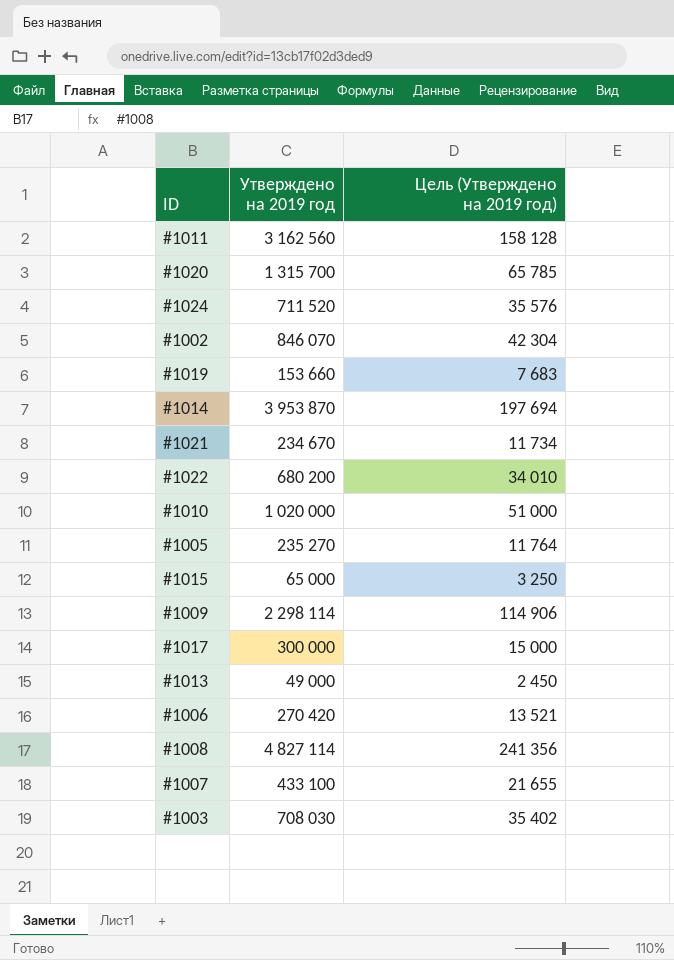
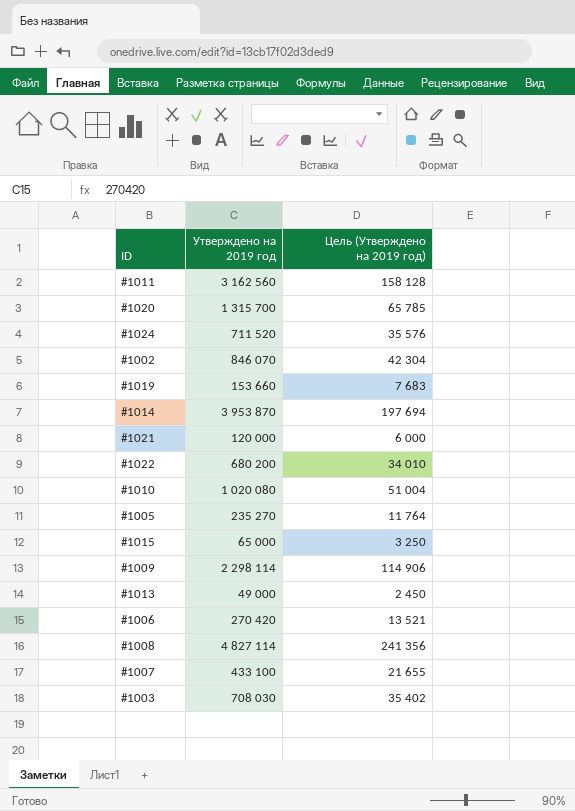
row #1017: 300 000 | 15 000 -> none
#1021 | Утверждено на 2019 год: 234 670 -> 120 000
#1021 | Цель (Утверждено на 2019 год): 11 734 -> 6 000
#1010 | Утверждено на 2019 год: 1 020 000 -> 1 020 080
#1010 | Цель (Утверждено на 2019 год): 51 000 -> 51 004

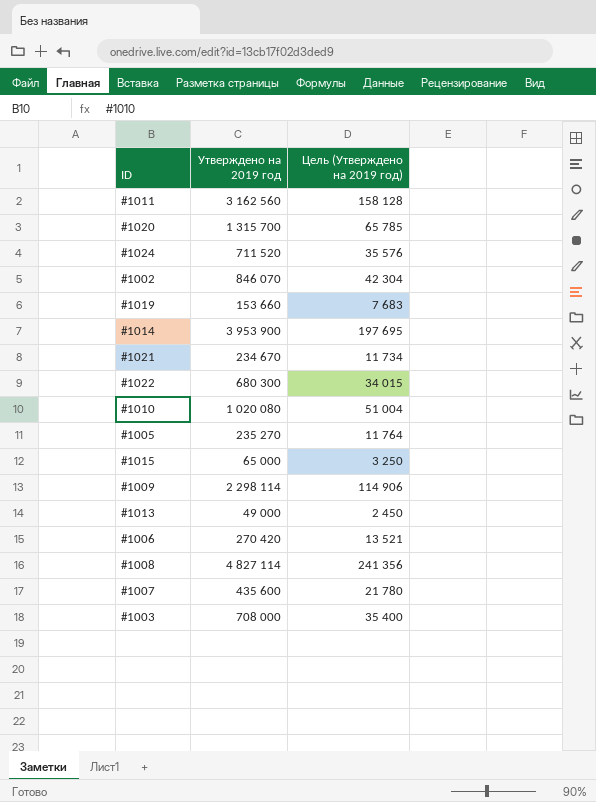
#1014 | Утверждено на 2019 год: 3 953 870 -> 3 953 900
#1014 | Цель (Утверждено на 2019 год): 197 694 -> 197 695
#1021 | Утверждено на 2019 год: 120 000 -> 234 670
#1021 | Цель (Утверждено на 2019 год): 6 000 -> 11 734
#1022 | Утверждено на 2019 год: 680 200 -> 680 300
#1022 | Цель (Утверждено на 2019 год): 34 010 -> 34 015
#1007 | Утверждено на 2019 год: 433 100 -> 435 600
#1007 | Цель (Утверждено на 2019 год): 21 655 -> 21 780
#1003 | Утверждено на 2019 год: 708 030 -> 708 000
#1003 | Цель (Утверждено на 2019 год): 35 402 -> 35 400

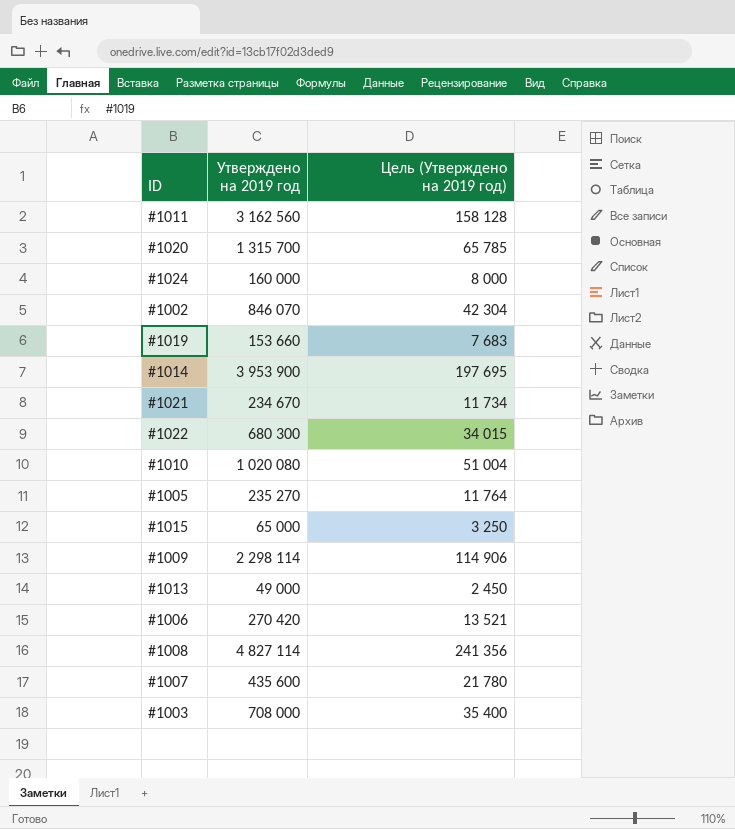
#1024 | Утверждено на 2019 год: 711 520 -> 160 000
#1024 | Цель (Утверждено на 2019 год): 35 576 -> 8 000

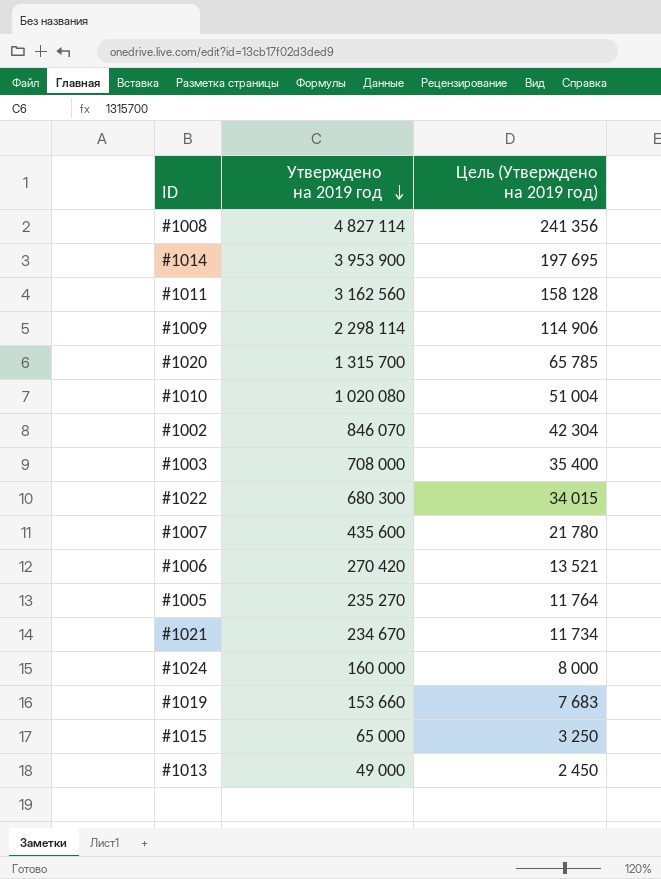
row order: none -> Утверждено на 2019 год descending

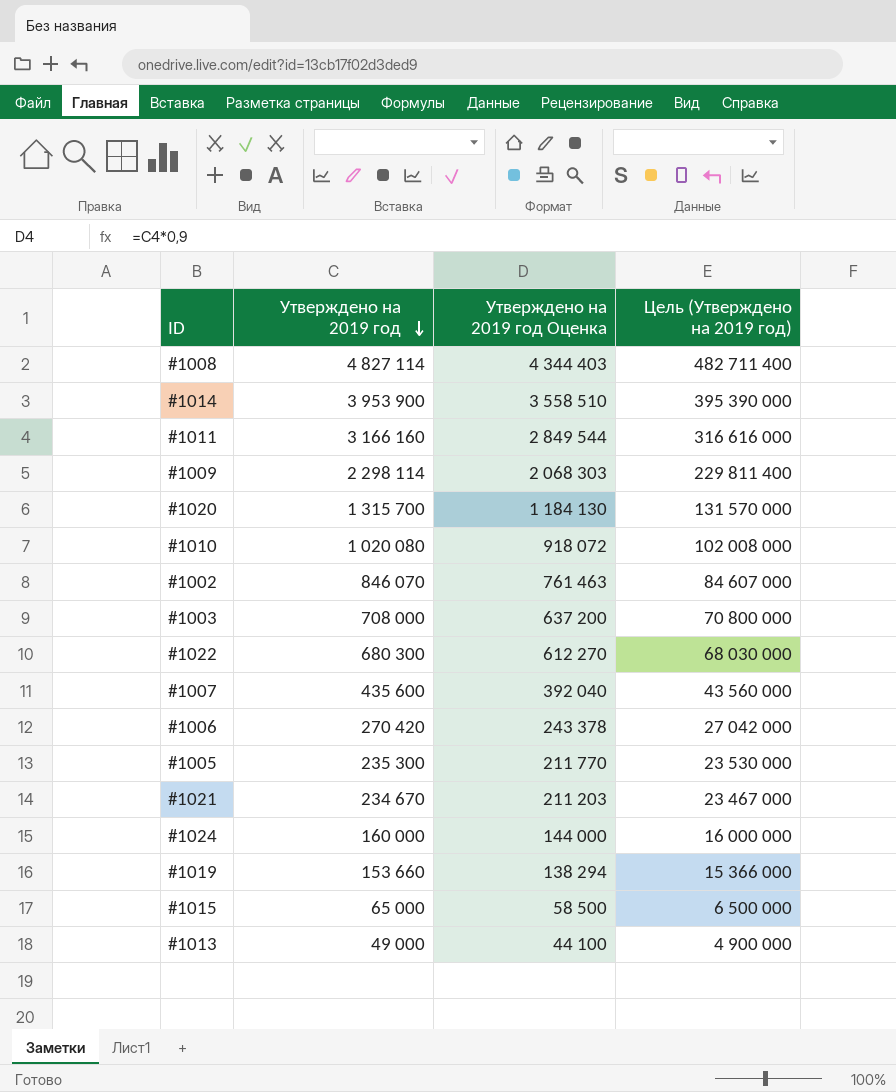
column Утверждено на 2019 год Оценка | formula: none -> [Утверждено на 2019 год] * 0,9
column Цель (Утверждено на 2019 год) | formula: [Утверждено на 2019 год] * 0,05 -> [Утверждено на 2019 год] * 100
#1011 | Утверждено на 2019 год: 3 162 560 -> 3 166 160
#1005 | Утверждено на 2019 год: 235 270 -> 235 300

